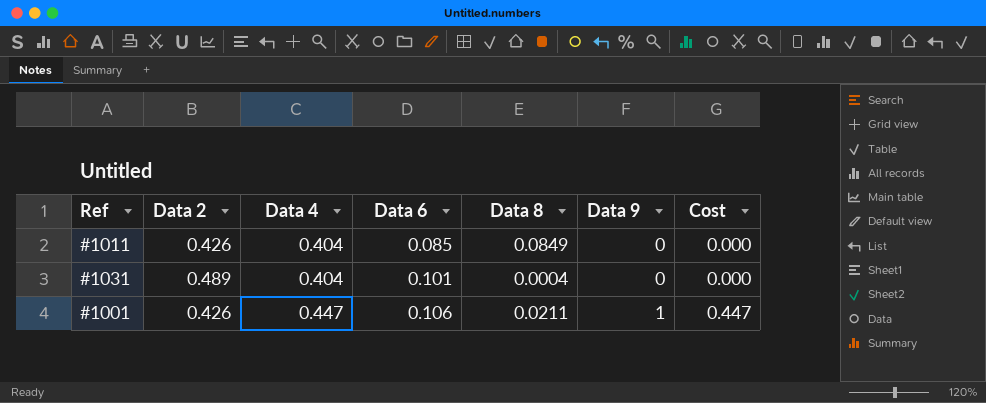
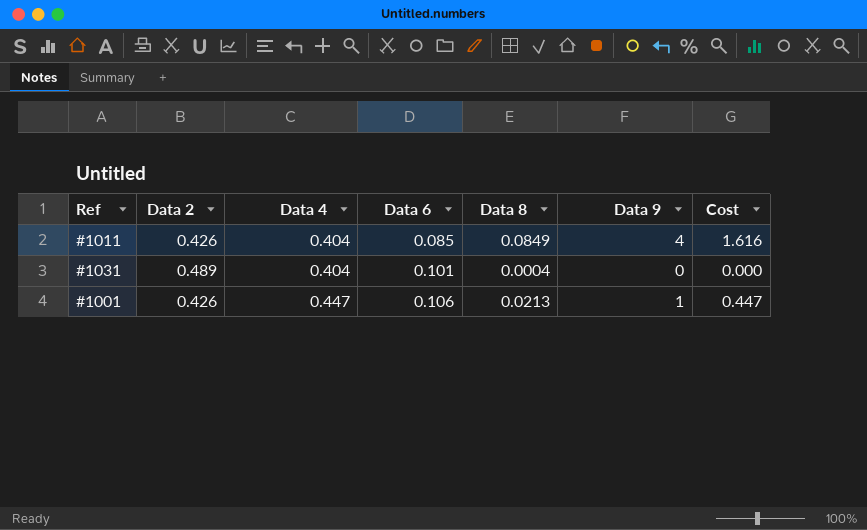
#1011 | Data 9: 0 -> 4
#1011 | Cost: 0.000 -> 1.616
#1001 | Data 8: 0.0211 -> 0.0213

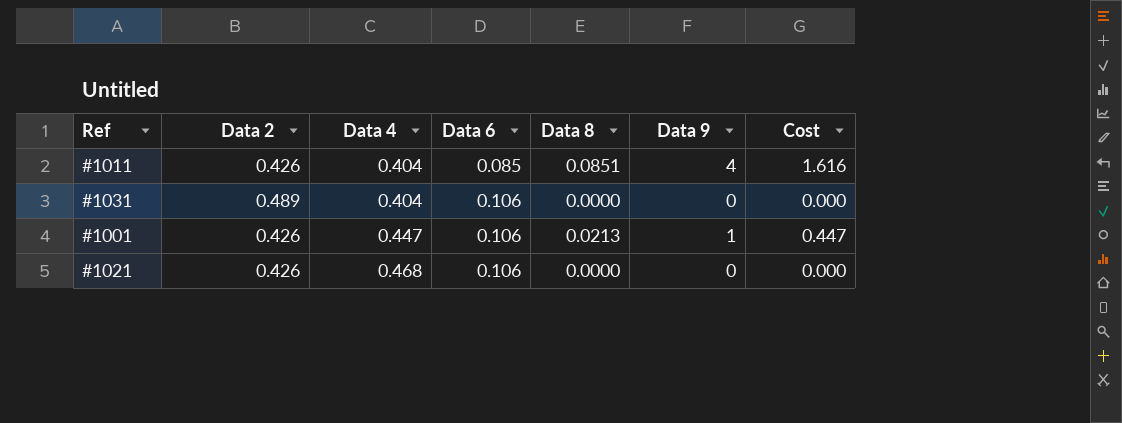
#1011 | Data 8: 0.0849 -> 0.0851
#1031 | Data 6: 0.101 -> 0.106
#1031 | Data 8: 0.0004 -> 0.0000
row #1021: none -> 0.426 | 0.468 | 0.106 | 0.0000 | 0 | 0.000

